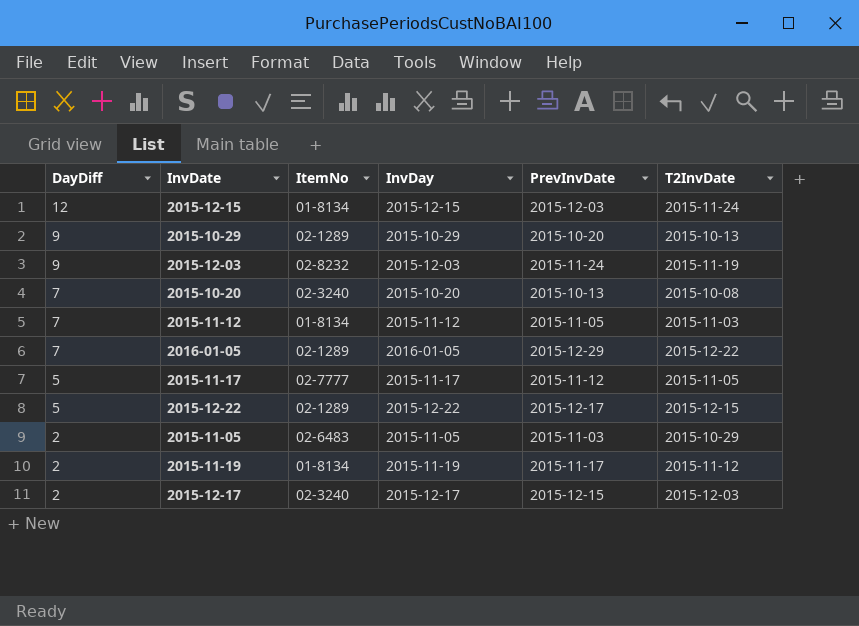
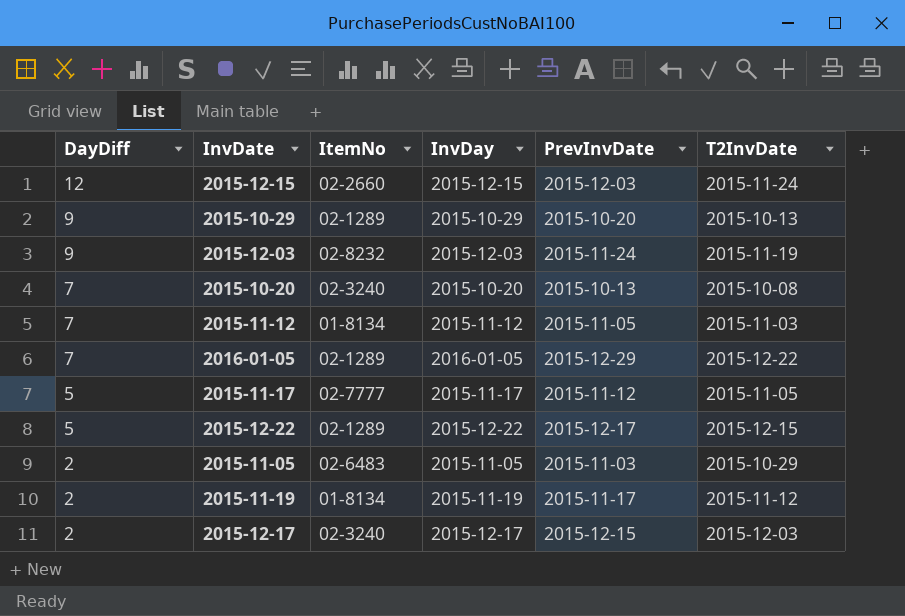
2015-12-15 | ItemNo: 01-8134 -> 02-2660

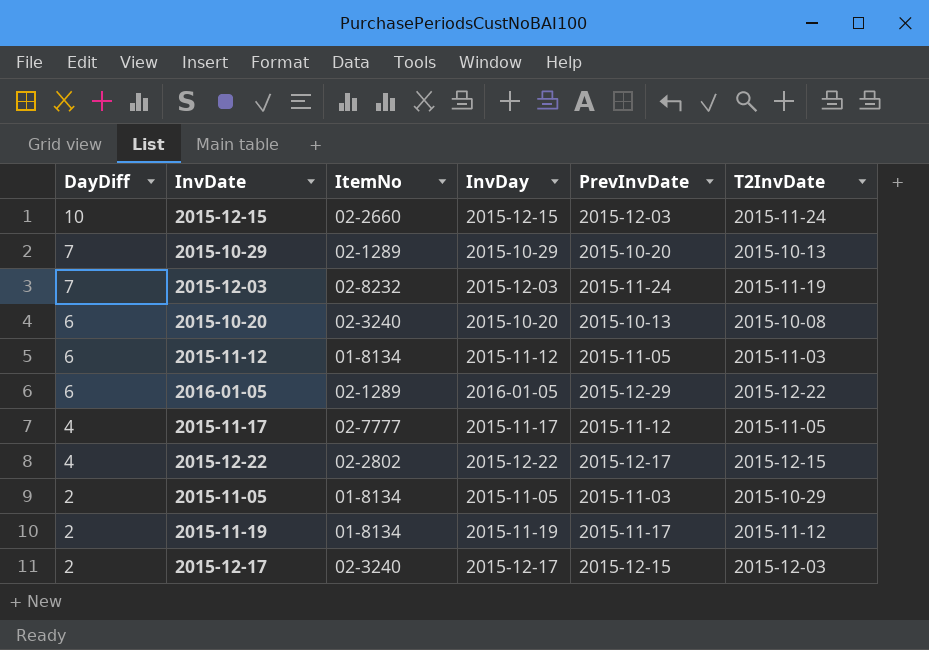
2015-12-15 | DayDiff: 12 -> 10
2015-10-29 | DayDiff: 9 -> 7
2015-12-03 | DayDiff: 9 -> 7
2015-10-20 | DayDiff: 7 -> 6
2015-11-12 | DayDiff: 7 -> 6
2016-01-05 | DayDiff: 7 -> 6
2015-11-17 | DayDiff: 5 -> 4
2015-12-22 | DayDiff: 5 -> 4
2015-12-22 | ItemNo: 02-1289 -> 02-2802
2015-11-05 | ItemNo: 02-6483 -> 01-8134

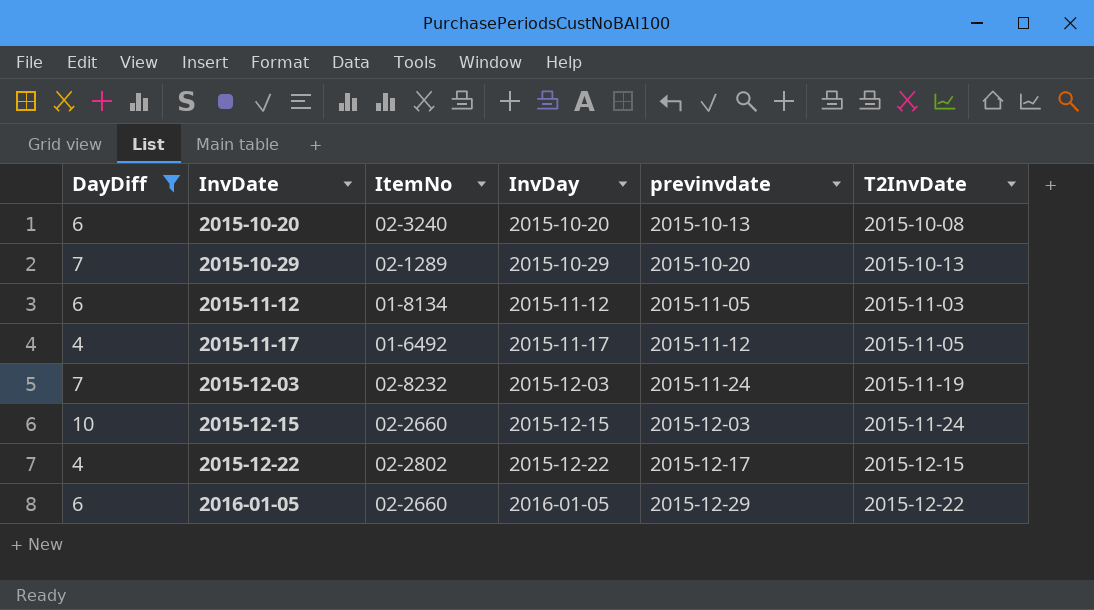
filter: none -> DayDiff != 2
row order: DayDiff descending -> InvDate ascending
column name: PrevInvDate -> previnvdate
2015-11-17 | ItemNo: 02-7777 -> 01-6492
2016-01-05 | ItemNo: 02-1289 -> 02-2660

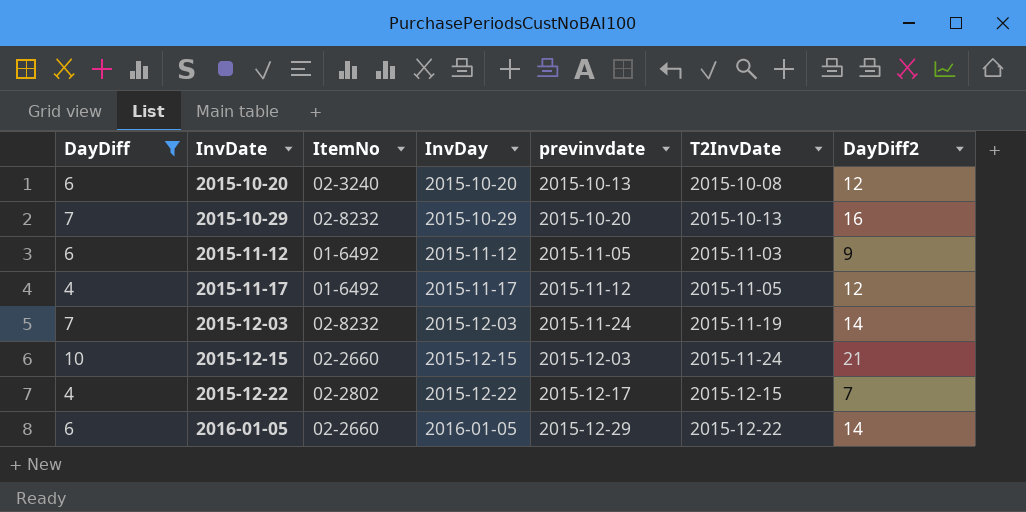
column DayDiff2 | position: none -> 7
2015-10-29 | ItemNo: 02-1289 -> 02-8232
2015-11-12 | ItemNo: 01-8134 -> 01-6492

